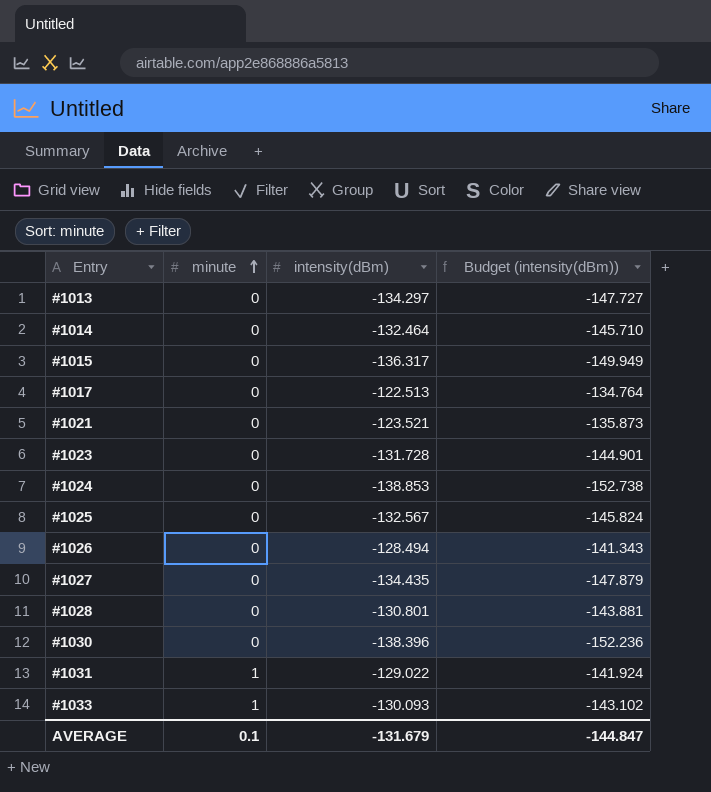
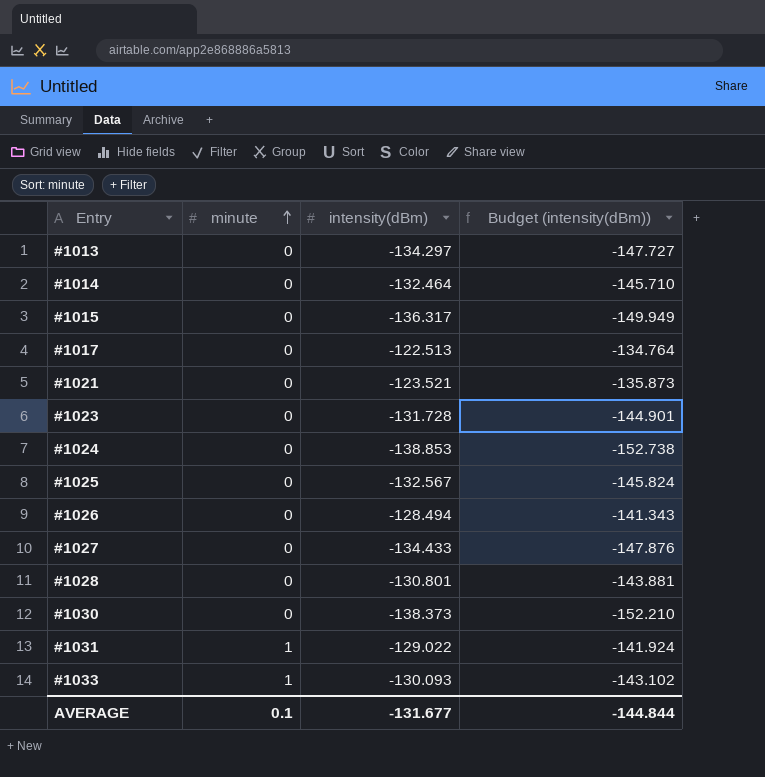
#1027 | intensity(dBm): -134.435 -> -134.433
#1027 | Budget (intensity(dBm)): -147.879 -> -147.876
#1030 | intensity(dBm): -138.396 -> -138.373
#1030 | Budget (intensity(dBm)): -152.236 -> -152.210
AVERAGE | intensity(dBm): -131.679 -> -131.677
AVERAGE | Budget (intensity(dBm)): -144.847 -> -144.844

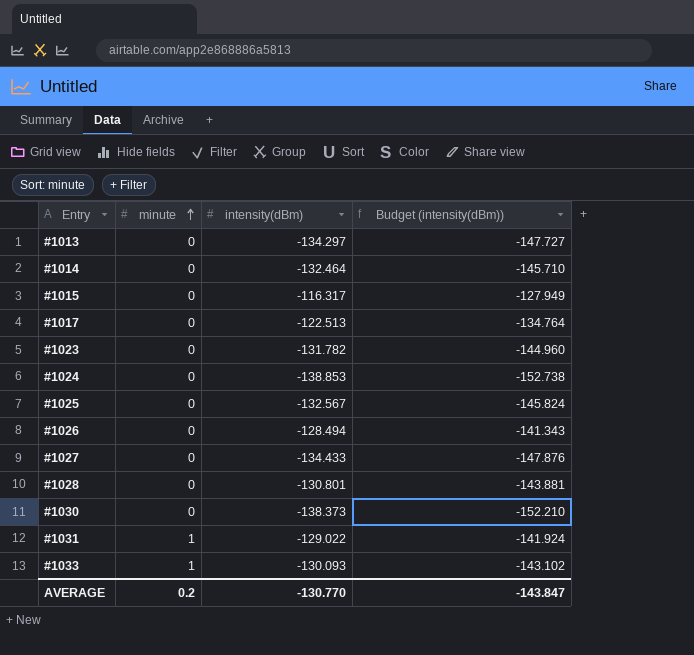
row #1021: 0 | -123.521 | -135.873 -> none
#1015 | intensity(dBm): -136.317 -> -116.317
#1015 | Budget (intensity(dBm)): -149.949 -> -127.949
#1023 | intensity(dBm): -131.728 -> -131.782
#1023 | Budget (intensity(dBm)): -144.901 -> -144.960
AVERAGE | minute: 0.1 -> 0.2
AVERAGE | intensity(dBm): -131.677 -> -130.770
AVERAGE | Budget (intensity(dBm)): -144.844 -> -143.847

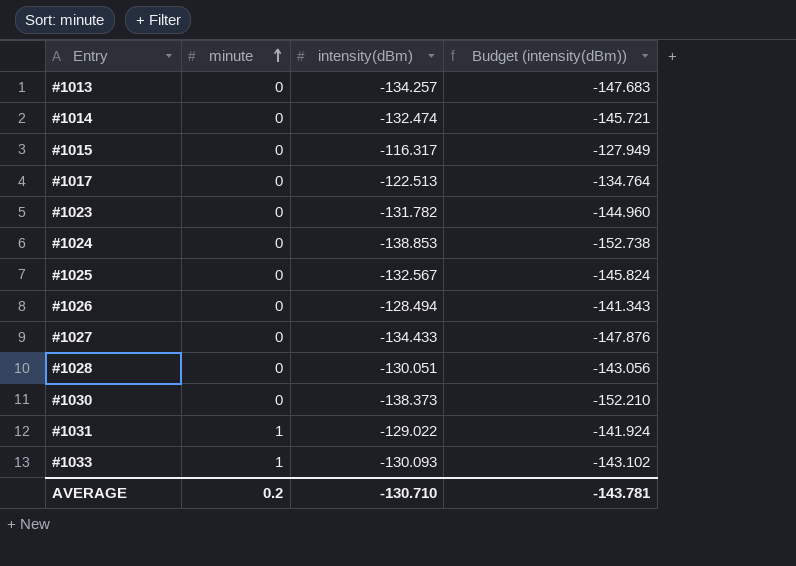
#1013 | intensity(dBm): -134.297 -> -134.257
#1013 | Budget (intensity(dBm)): -147.727 -> -147.683
#1014 | intensity(dBm): -132.464 -> -132.474
#1014 | Budget (intensity(dBm)): -145.710 -> -145.721
#1028 | intensity(dBm): -130.801 -> -130.051
#1028 | Budget (intensity(dBm)): -143.881 -> -143.056
AVERAGE | intensity(dBm): -130.770 -> -130.710
AVERAGE | Budget (intensity(dBm)): -143.847 -> -143.781

